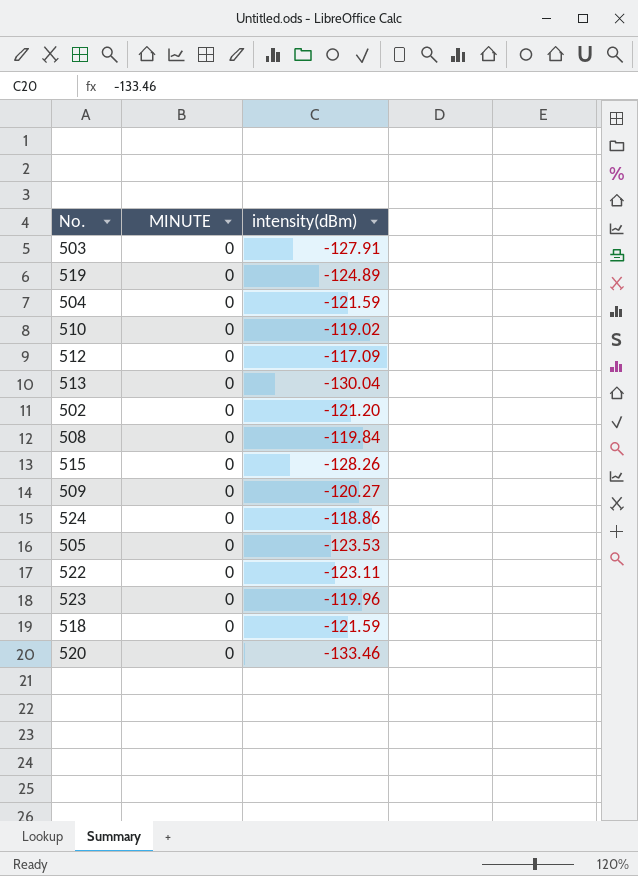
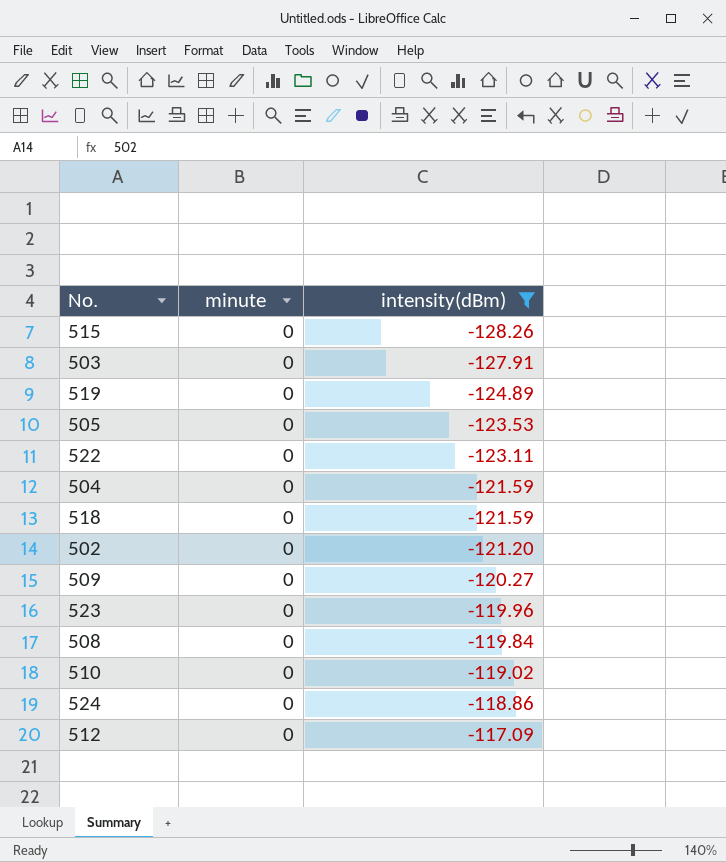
filter: none -> intensity(dBm) >= -128.26
row order: none -> intensity(dBm) ascending
column name: MINUTE -> minute

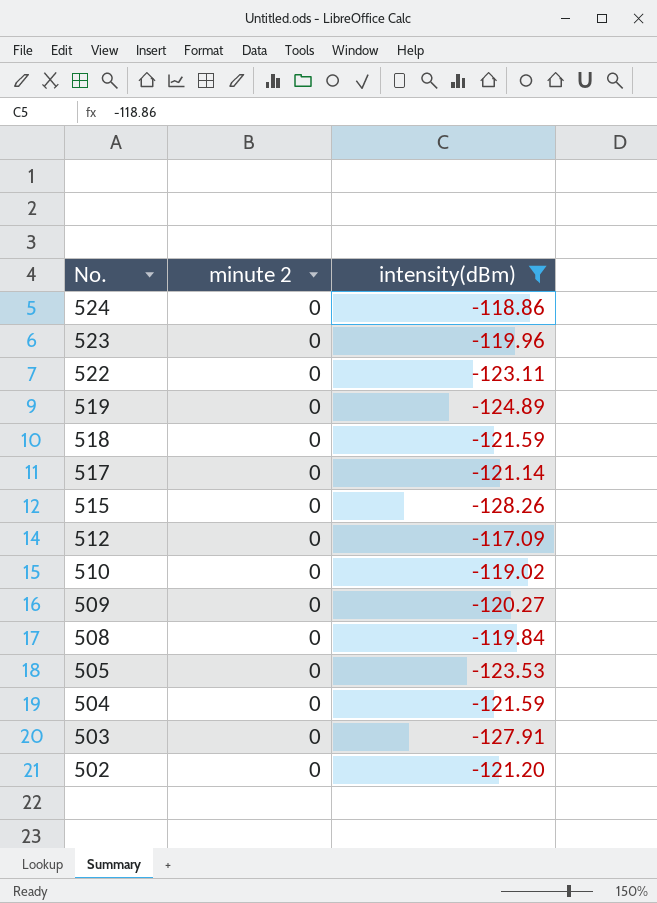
row order: intensity(dBm) ascending -> No. descending
column name: minute -> minute 2
row 517: none -> 0 | -121.14

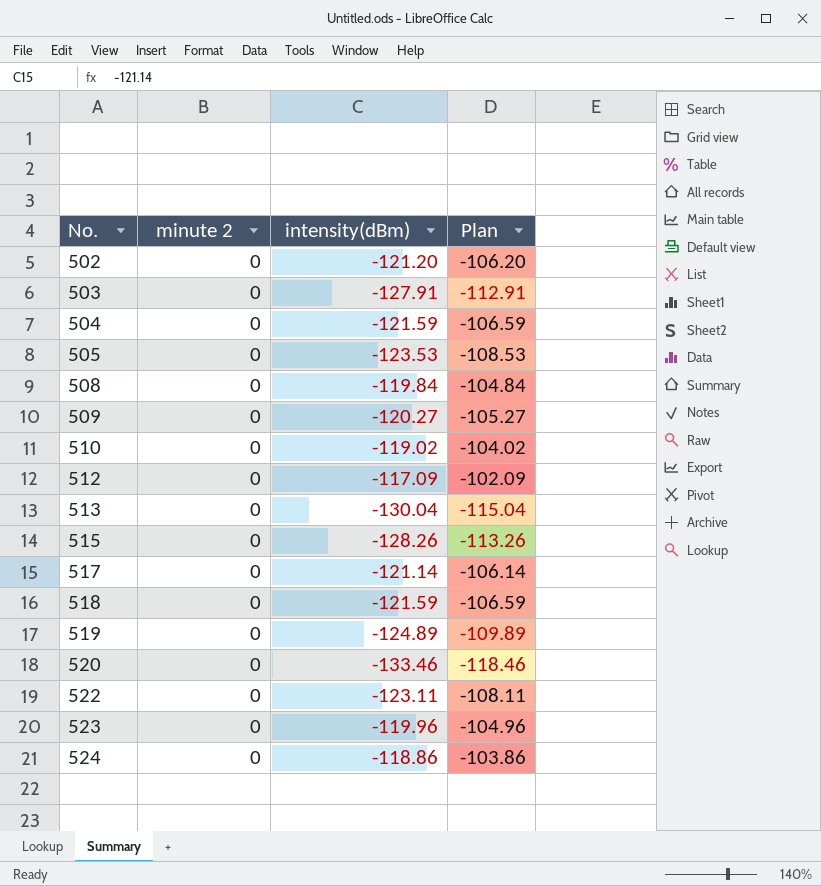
filter: intensity(dBm) >= -128.26 -> none
row order: No. descending -> No. ascending
column Plan | formula: none -> [intensity(dBm)] + 15

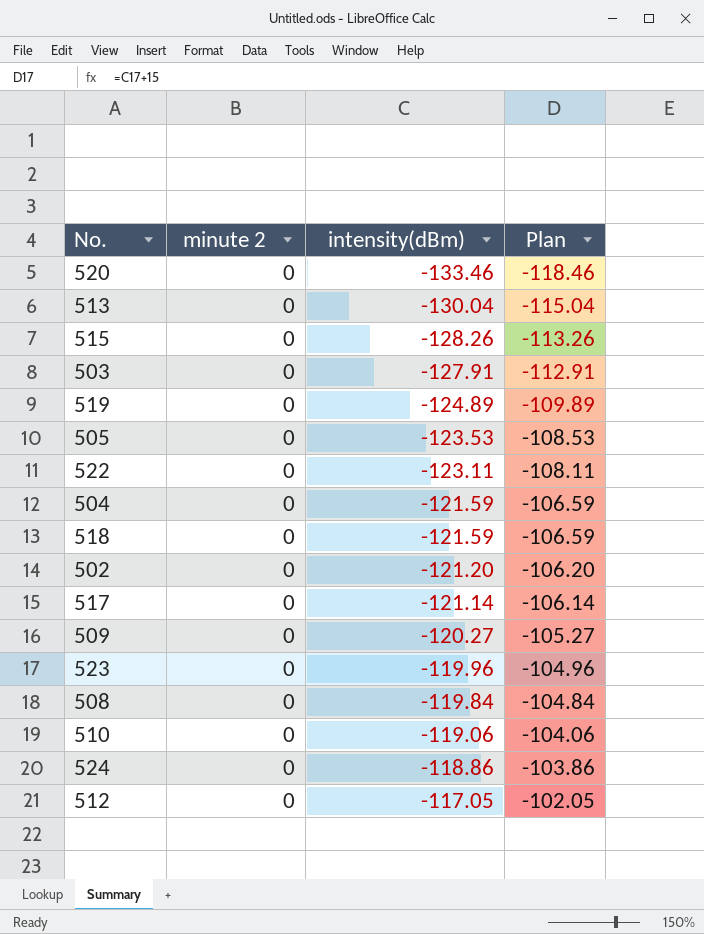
row order: No. ascending -> intensity(dBm) ascending
510 | intensity(dBm): -119.02 -> -119.06
510 | Plan: -104.02 -> -104.06
512 | intensity(dBm): -117.09 -> -117.05
512 | Plan: -102.09 -> -102.05

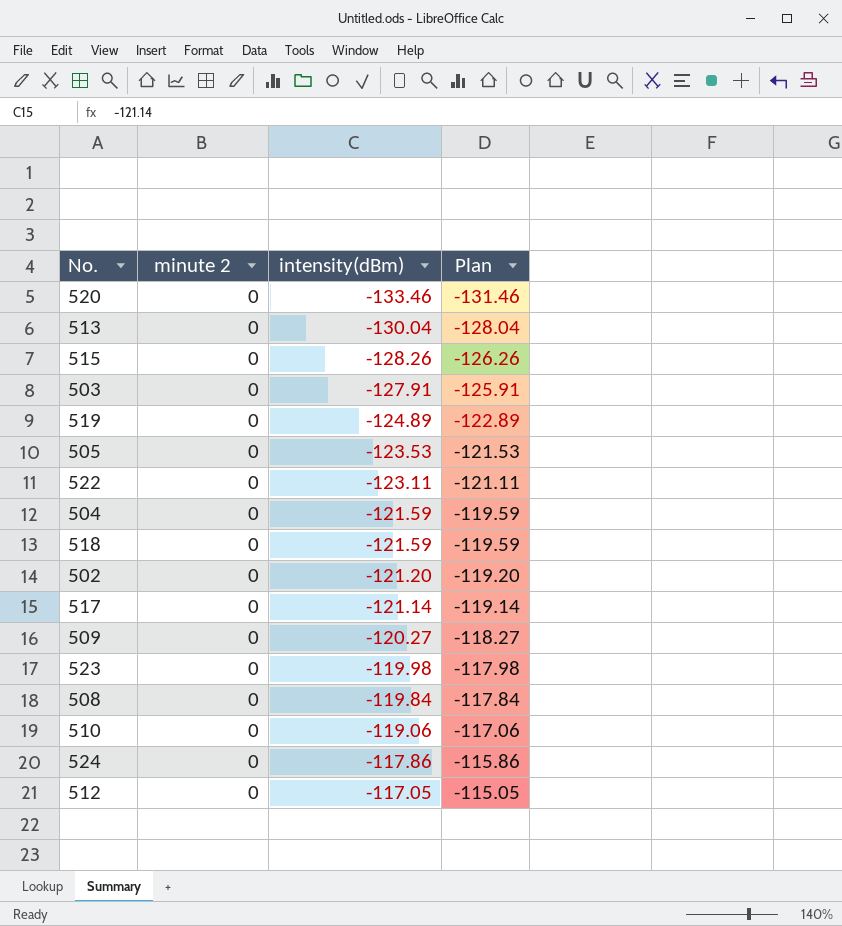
column Plan | formula: [intensity(dBm)] + 15 -> [intensity(dBm)] + 2
523 | intensity(dBm): -119.96 -> -119.98
524 | intensity(dBm): -118.86 -> -117.86

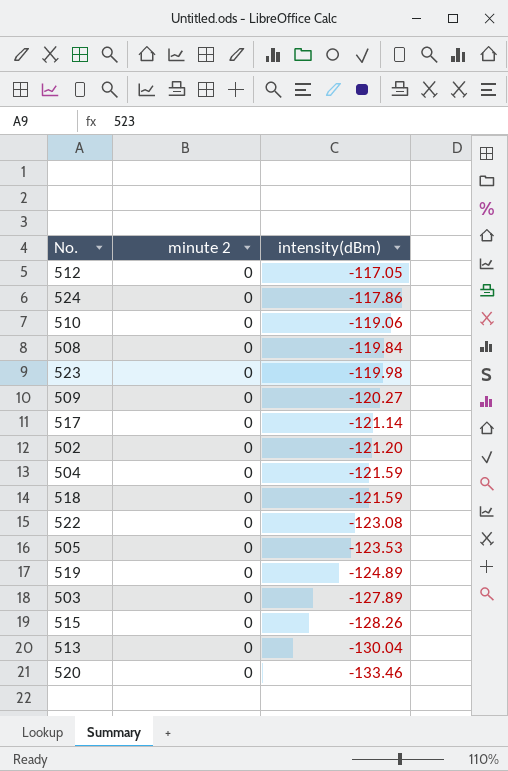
row order: intensity(dBm) ascending -> intensity(dBm) descending
column Plan | formula: [intensity(dBm)] + 2 -> none
522 | intensity(dBm): -123.11 -> -123.08
503 | intensity(dBm): -127.91 -> -127.89

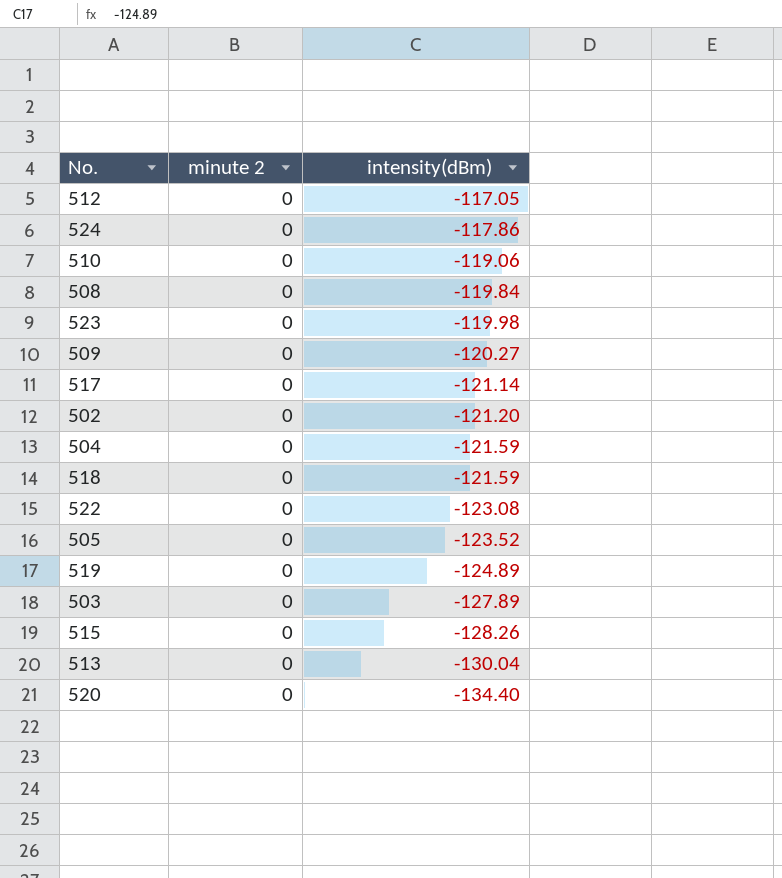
505 | intensity(dBm): -123.53 -> -123.52
520 | intensity(dBm): -133.46 -> -134.40

